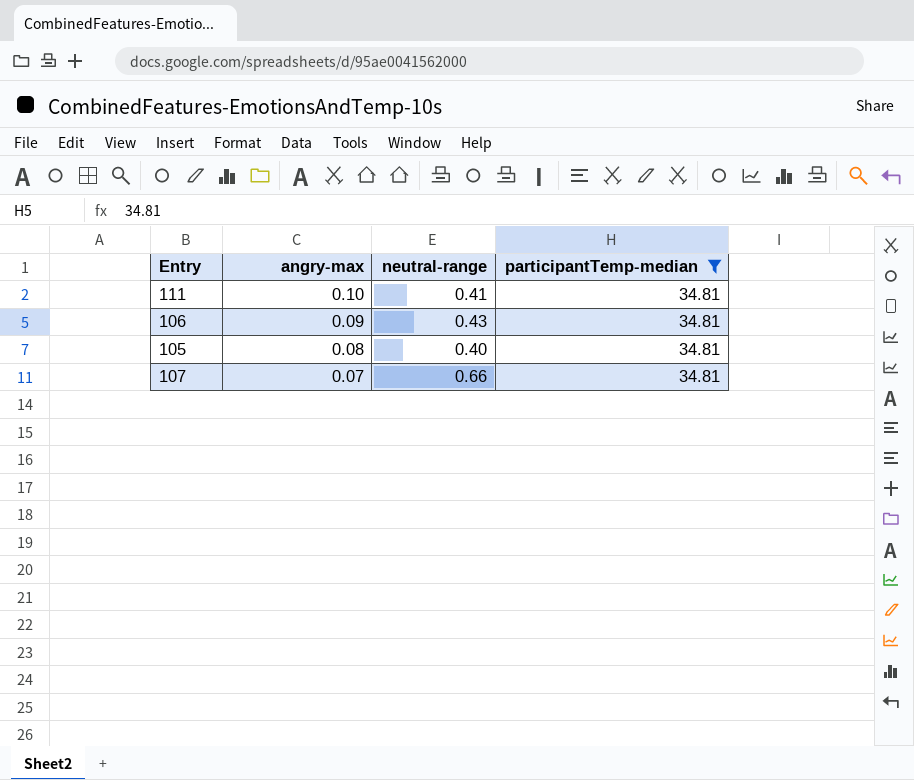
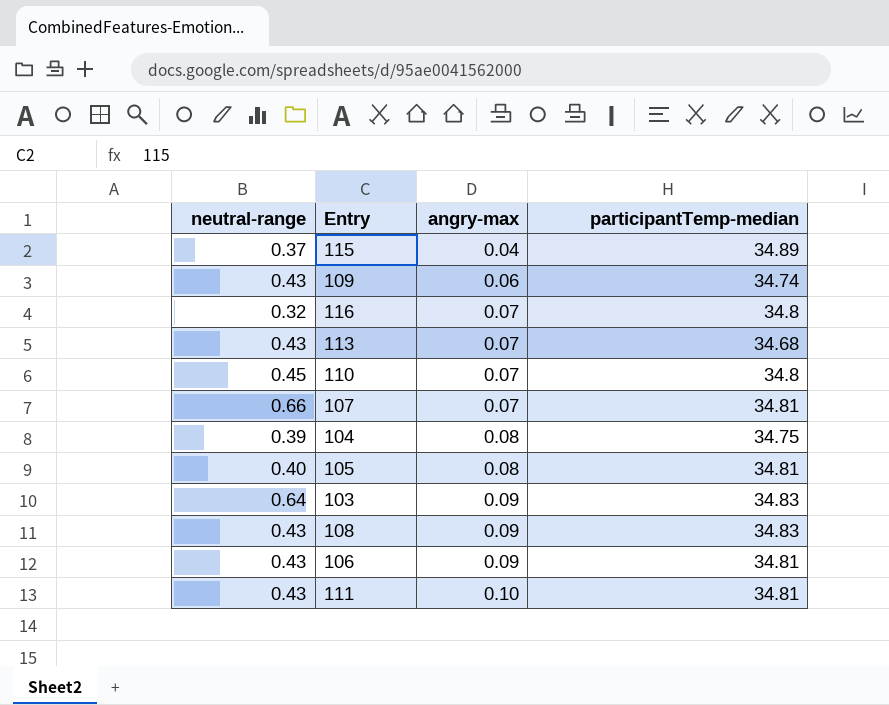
filter: participantTemp-median = 34.81 -> none
row order: angry-max descending -> angry-max ascending
column neutral-range | position: 3 -> 1
111 | neutral-range: 0.41 -> 0.43

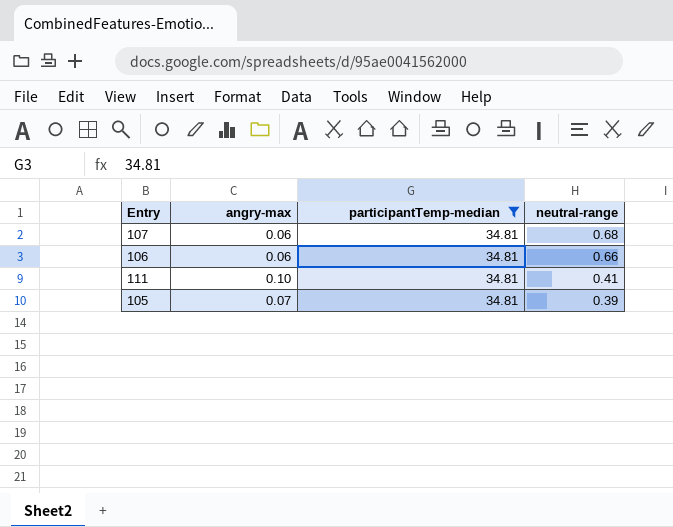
filter: none -> participantTemp-median = 34.81
row order: angry-max ascending -> neutral-range descending
column neutral-range | position: 1 -> 4
107 | angry-max: 0.07 -> 0.06
107 | neutral-range: 0.66 -> 0.68
106 | angry-max: 0.09 -> 0.06
106 | neutral-range: 0.43 -> 0.66
111 | neutral-range: 0.43 -> 0.41
105 | angry-max: 0.08 -> 0.07
105 | neutral-range: 0.40 -> 0.39

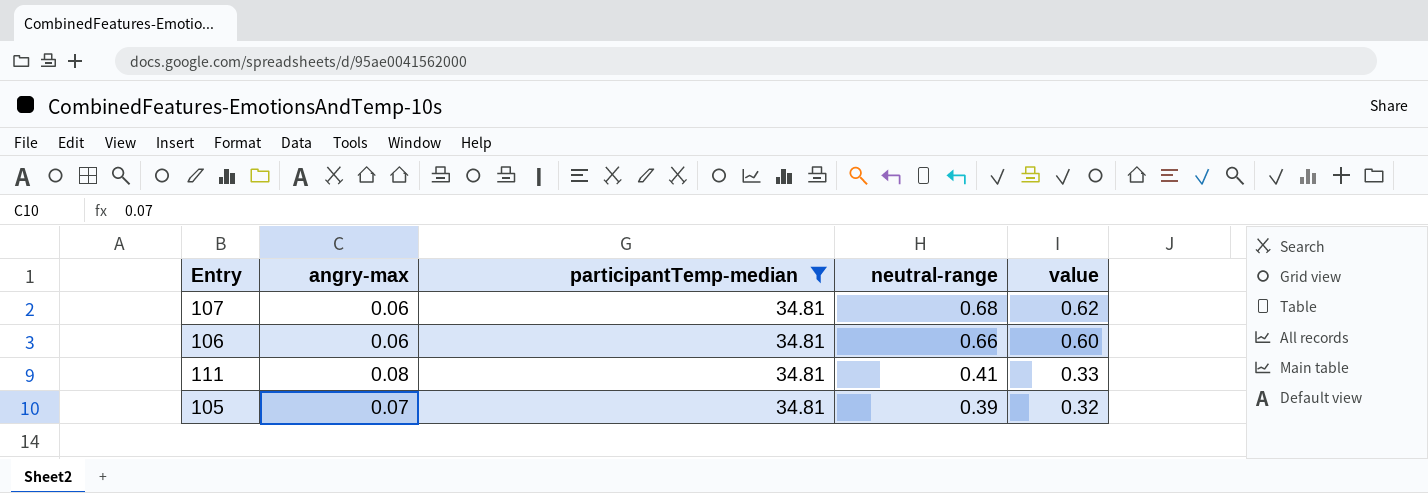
column value | formula: none -> [neutral-range] - [angry-max]
111 | angry-max: 0.10 -> 0.08

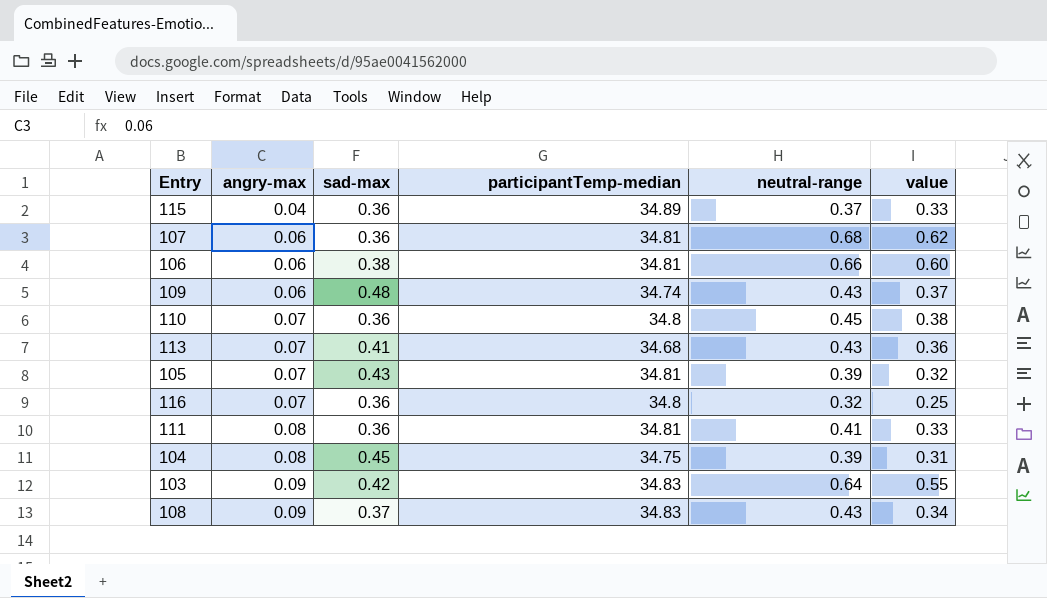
filter: participantTemp-median = 34.81 -> none
row order: neutral-range descending -> angry-max ascending
column sad-max | position: none -> 3

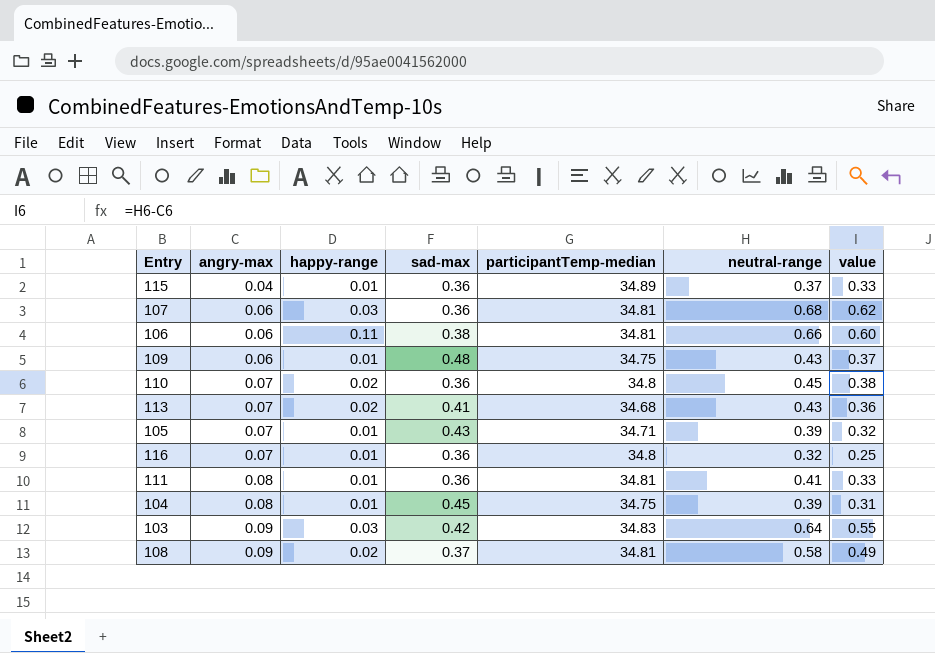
column happy-range | position: none -> 3
109 | participantTemp-median: 34.74 -> 34.75
105 | participantTemp-median: 34.81 -> 34.71
108 | participantTemp-median: 34.83 -> 34.81
108 | neutral-range: 0.43 -> 0.58
108 | value: 0.34 -> 0.49

